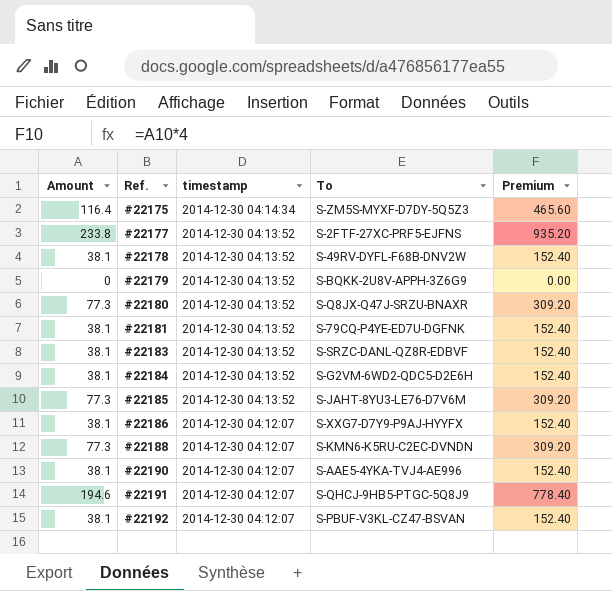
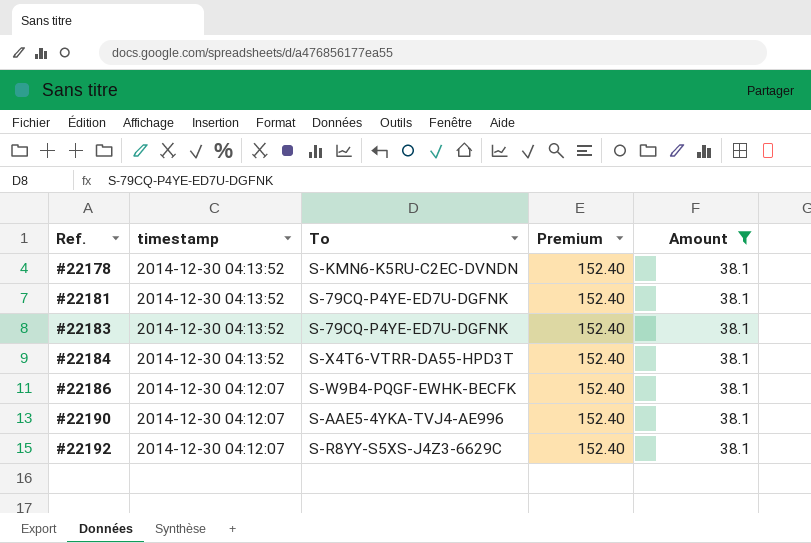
filter: none -> Amount = 38.1
column Amount | position: 1 -> 5
#22178 | To: S-49RV-DYFL-F68B-DNV2W -> S-KMN6-K5RU-C2EC-DVNDN
#22183 | To: S-SRZC-DANL-QZ8R-EDBVF -> S-79CQ-P4YE-ED7U-DGFNK
#22184 | To: S-G2VM-6WD2-QDC5-D2E6H -> S-X4T6-VTRR-DA55-HPD3T
#22186 | To: S-XXG7-D7Y9-P9AJ-HYYFX -> S-W9B4-PQGF-EWHK-BECFK
#22192 | To: S-PBUF-V3KL-CZ47-BSVAN -> S-R8YY-S5XS-J4Z3-6629C

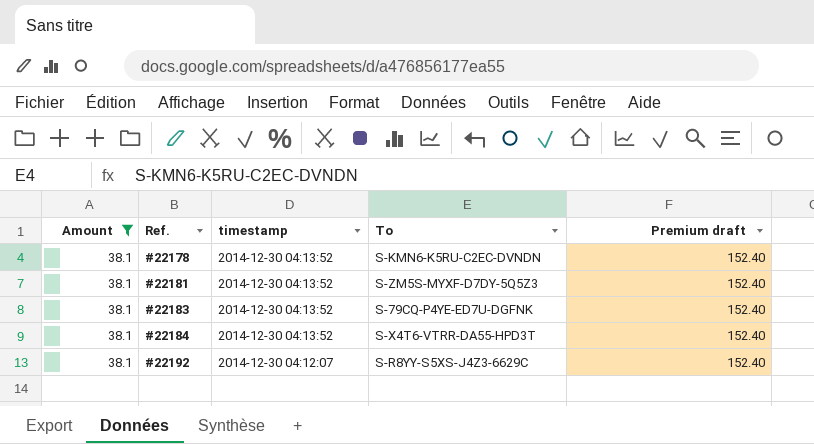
column Amount | position: 5 -> 1
column name: Premium -> Premium draft
row #22186: 2014-12-30 04:12:07 | S-W9B4-PQGF-EWHK-BECFK | 152.40 | 38.1 -> none
row #22190: 2014-12-30 04:12:07 | S-AAE5-4YKA-TVJ4-AE996 | 152.40 | 38.1 -> none
#22181 | To: S-79CQ-P4YE-ED7U-DGFNK -> S-ZM5S-MYXF-D7DY-5Q5Z3

